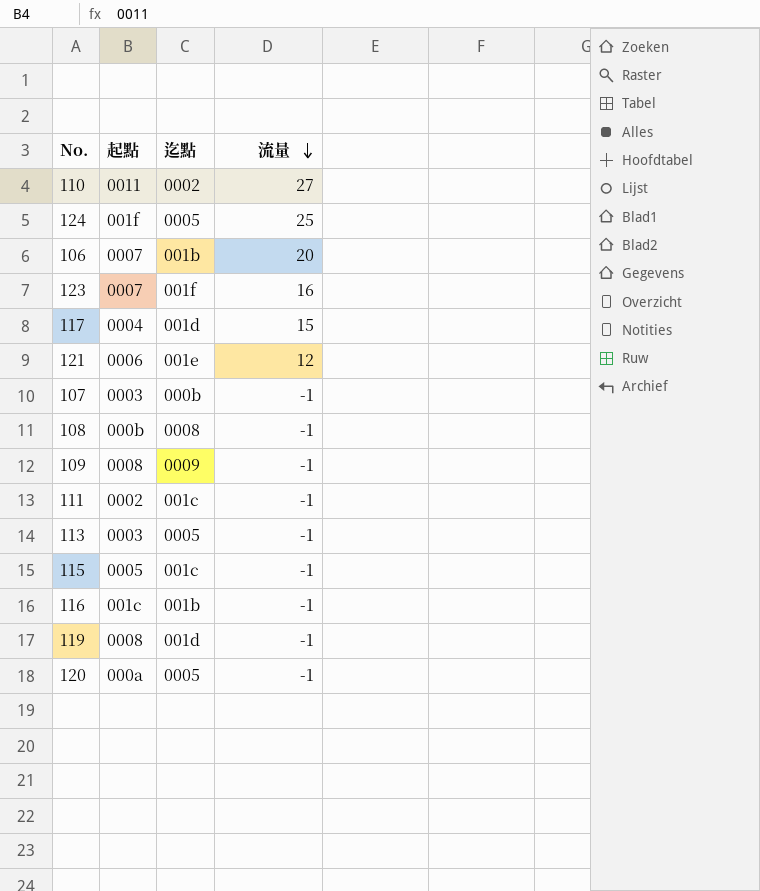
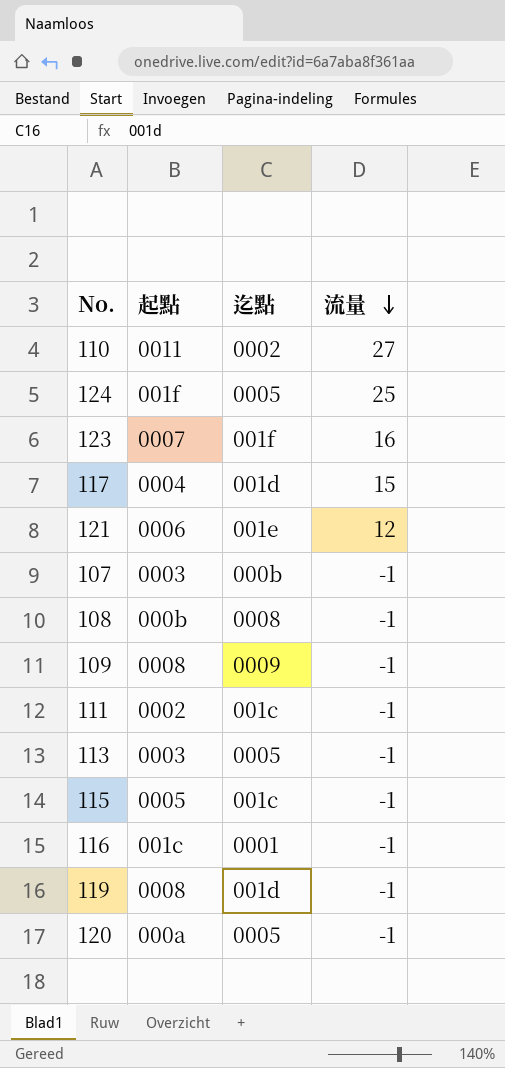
row 106: 0007 | 001b | 20 -> none
116 | 迄點: 001b -> 0001

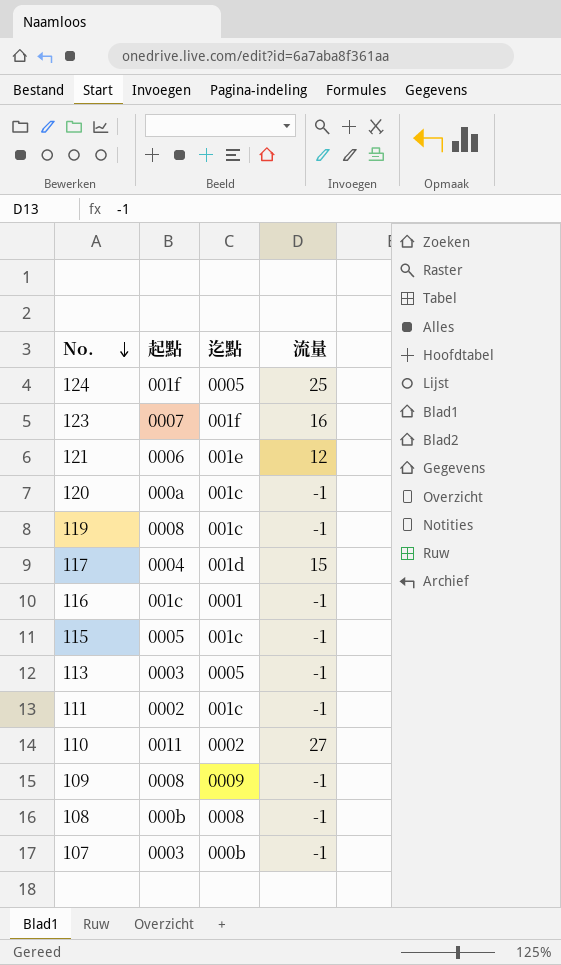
row order: 流量 descending -> No. descending
120 | 迄點: 0005 -> 001c
119 | 迄點: 001d -> 001c

